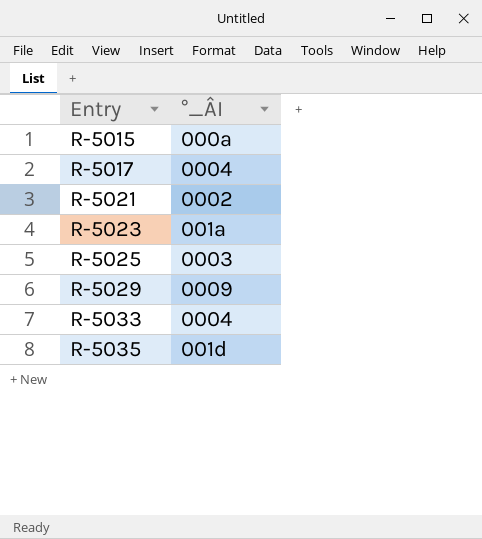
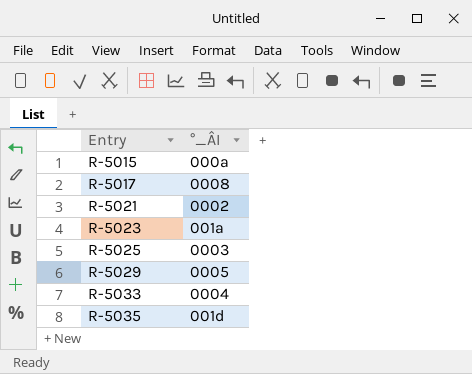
R-5017 | °_ÂI: 0004 -> 0008
R-5029 | °_ÂI: 0009 -> 0005

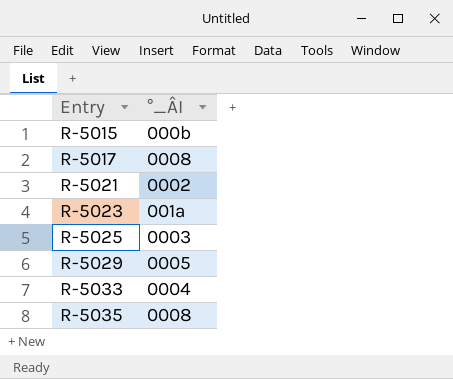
R-5015 | °_ÂI: 000a -> 000b
R-5035 | °_ÂI: 001d -> 0008

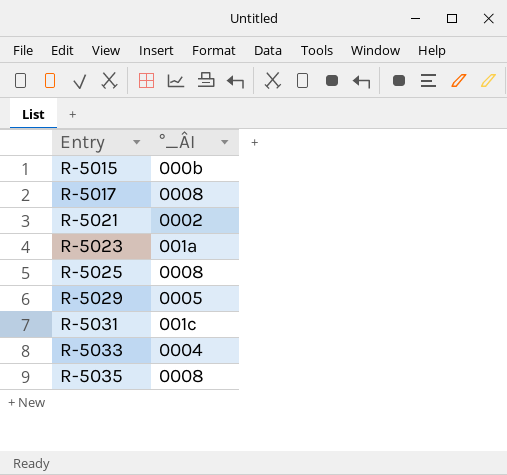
R-5025 | °_ÂI: 0003 -> 0008
row R-5031: none -> 001c

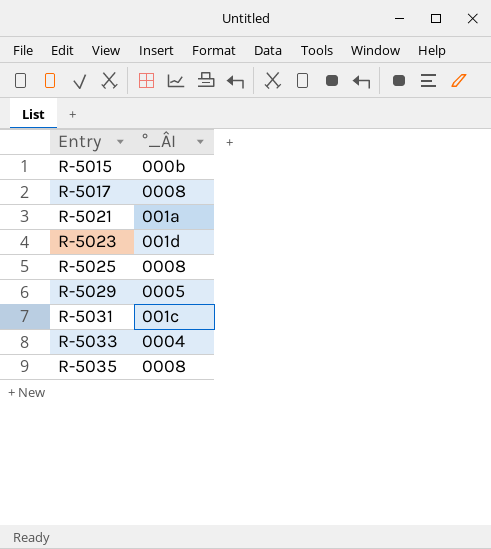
R-5021 | °_ÂI: 0002 -> 001a
R-5023 | °_ÂI: 001a -> 001d

